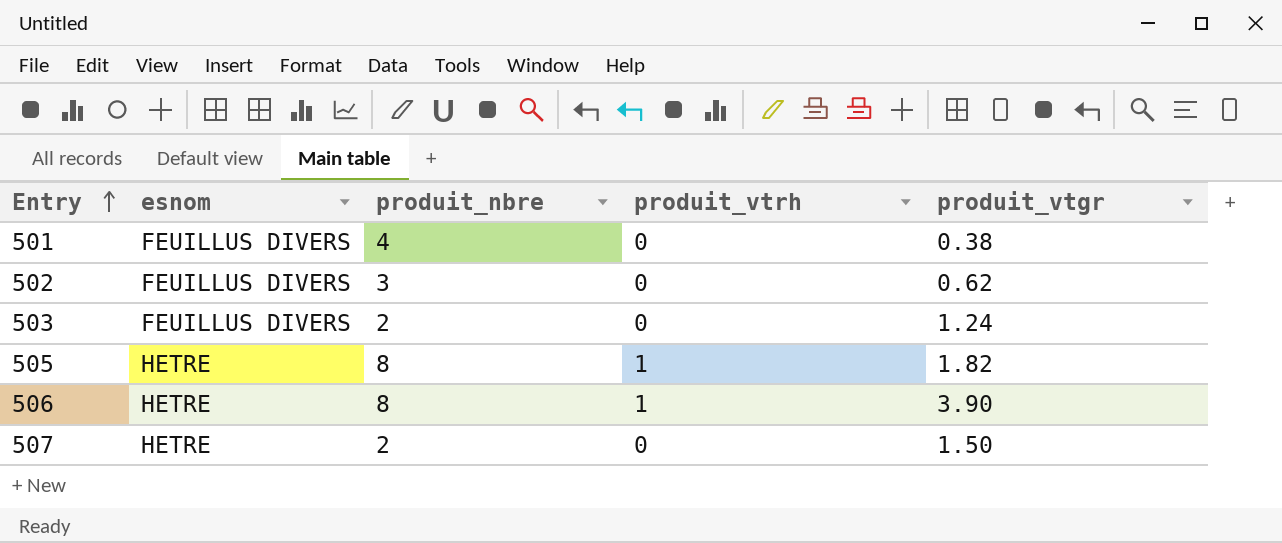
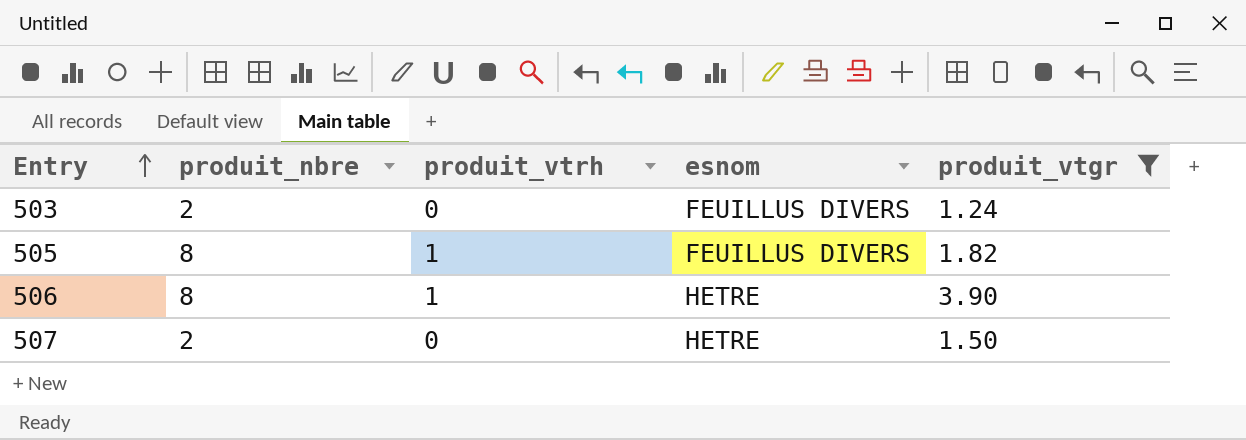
filter: none -> produit_vtgr >= 1.24
column esnom | position: 2 -> 4
505 | esnom: HETRE -> FEUILLUS DIVERS

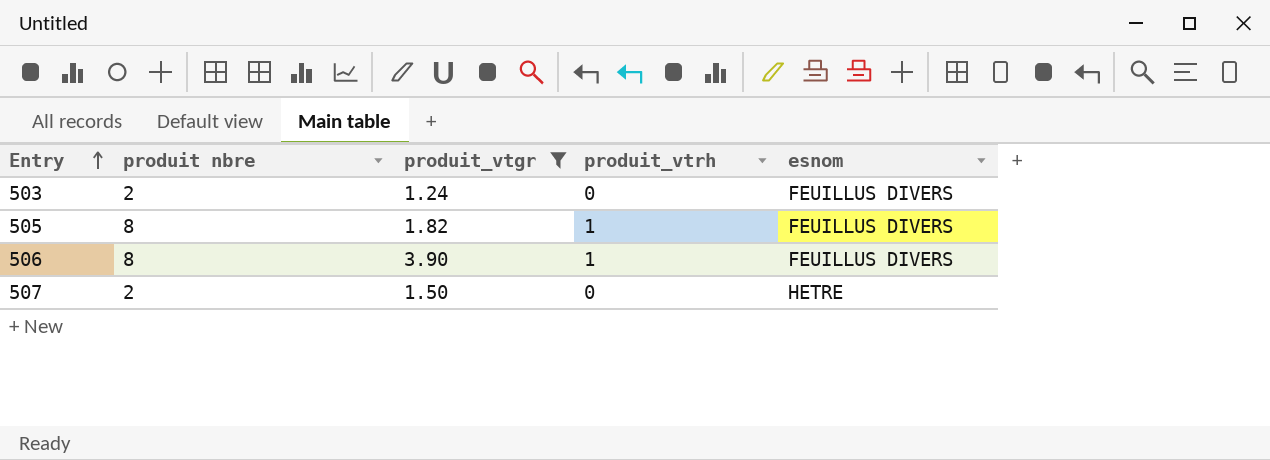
column name: produit_nbre -> produit nbre
column produit_vtgr | position: 5 -> 3
506 | esnom: HETRE -> FEUILLUS DIVERS

